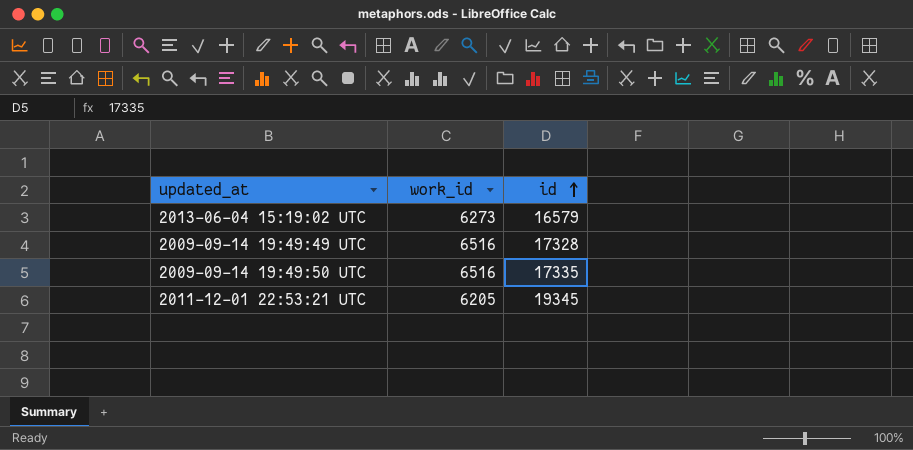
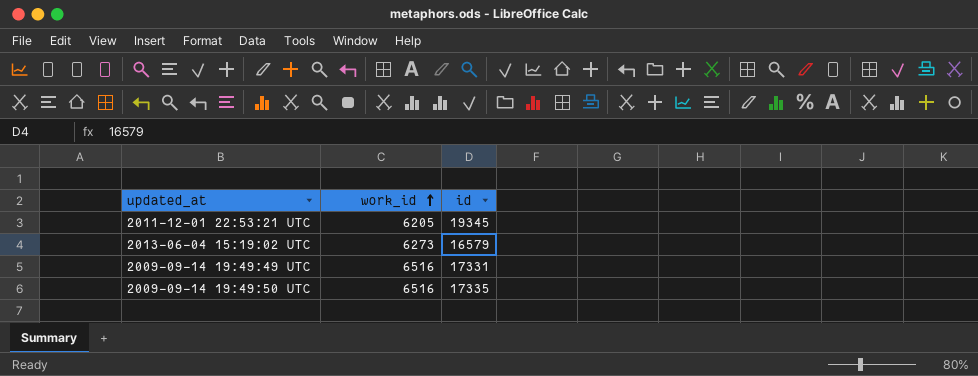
row order: id ascending -> work_id ascending
2009-09-14 19:49:49 UTC | id: 17328 -> 17331

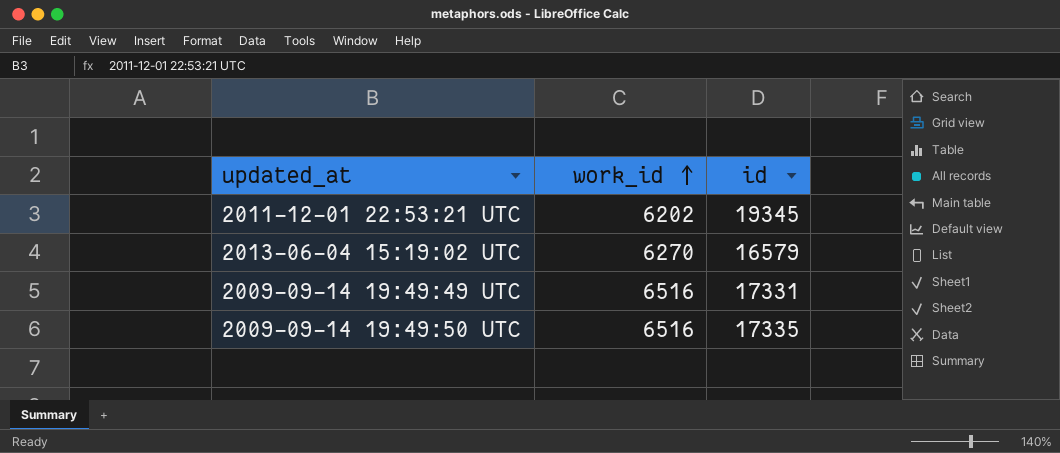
2011-12-01 22:53:21 UTC | work_id: 6205 -> 6202
2013-06-04 15:19:02 UTC | work_id: 6273 -> 6270

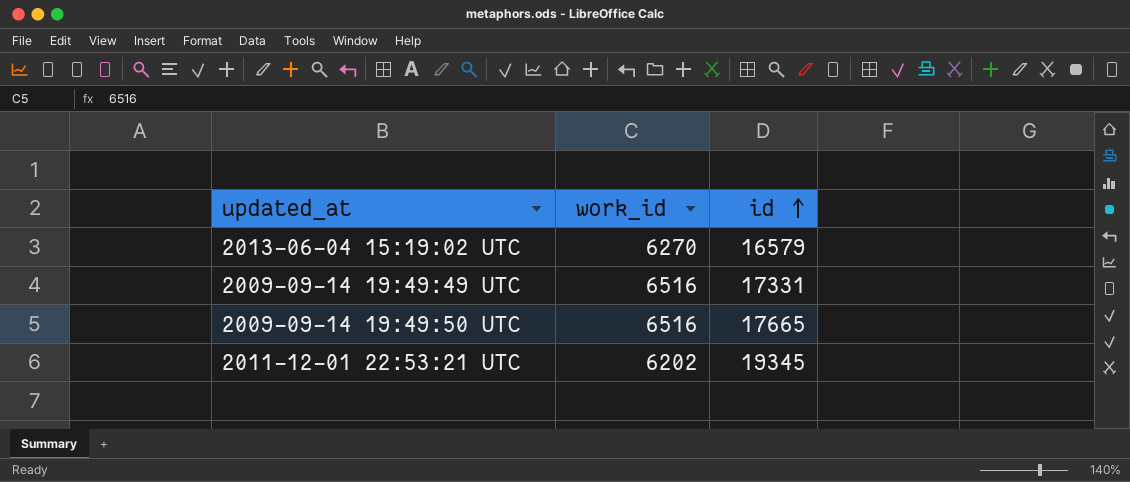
row order: work_id ascending -> id ascending
2009-09-14 19:49:50 UTC | id: 17335 -> 17665

